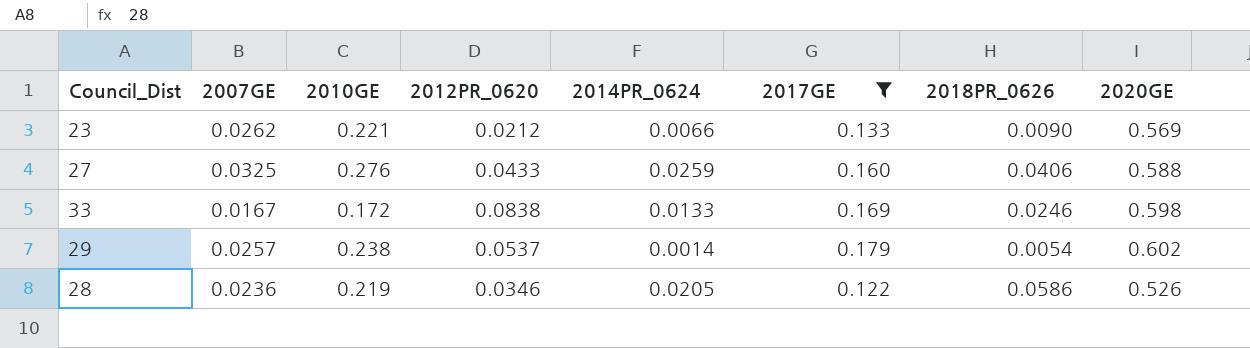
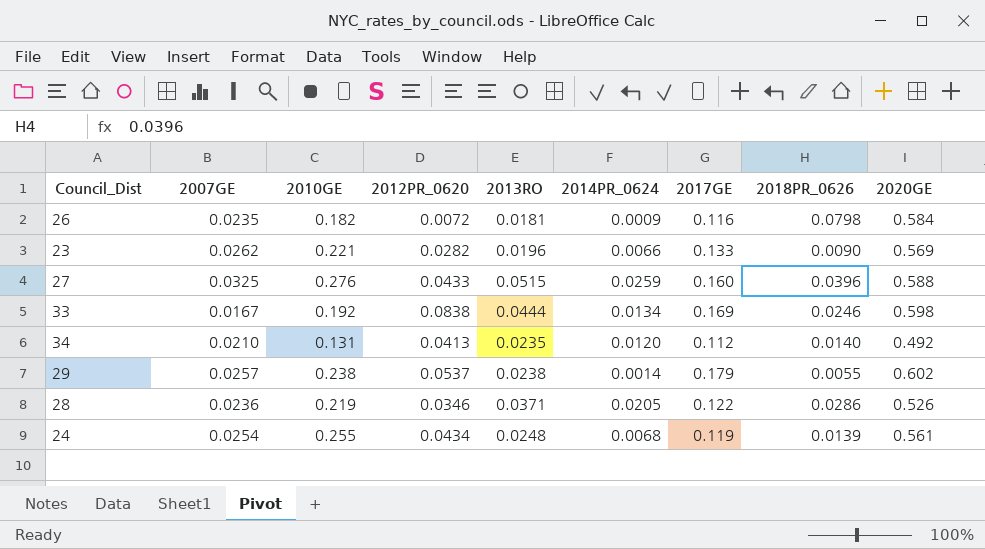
filter: 2017GE >= 0.122 -> none
column 2013RO | position: none -> 5
23 | 2012PR_0620: 0.0212 -> 0.0282
27 | 2018PR_0626: 0.0406 -> 0.0396
33 | 2010GE: 0.172 -> 0.192
33 | 2014PR_0624: 0.0133 -> 0.0134
29 | 2018PR_0626: 0.0054 -> 0.0055
28 | 2018PR_0626: 0.0586 -> 0.0286

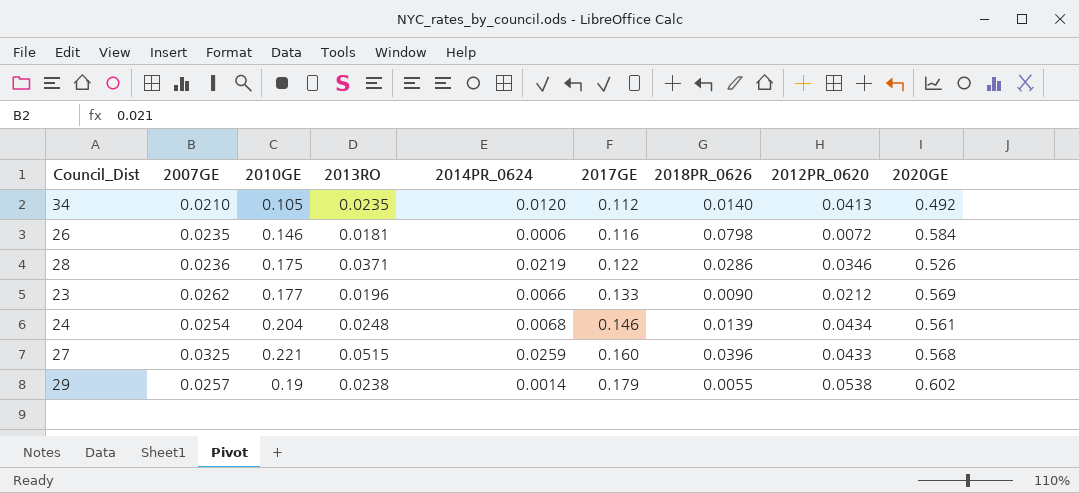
row order: none -> 2017GE ascending
column 2012PR_0620 | position: 4 -> 8
row 33: 0.0167 | 0.192 | 0.0838 | 0.0444 | 0.0134 | 0.169 | 0.0246 | 0.598 -> none
34 | 2010GE: 0.131 -> 0.105
26 | 2010GE: 0.182 -> 0.146
26 | 2014PR_0624: 0.0009 -> 0.0006
28 | 2010GE: 0.219 -> 0.175
28 | 2014PR_0624: 0.0205 -> 0.0219
23 | 2010GE: 0.221 -> 0.177
23 | 2012PR_0620: 0.0282 -> 0.0212
24 | 2010GE: 0.255 -> 0.204
24 | 2017GE: 0.119 -> 0.146
27 | 2010GE: 0.276 -> 0.221
27 | 2020GE: 0.588 -> 0.568
29 | 2010GE: 0.238 -> 0.19
29 | 2012PR_0620: 0.0537 -> 0.0538

